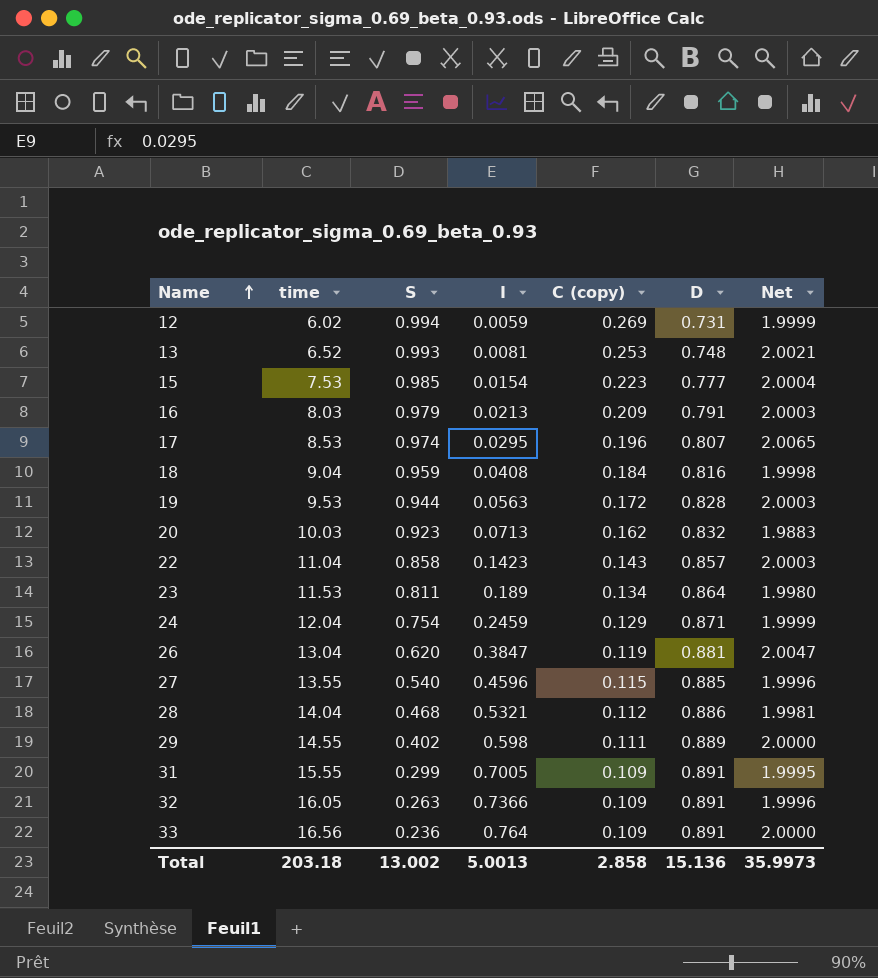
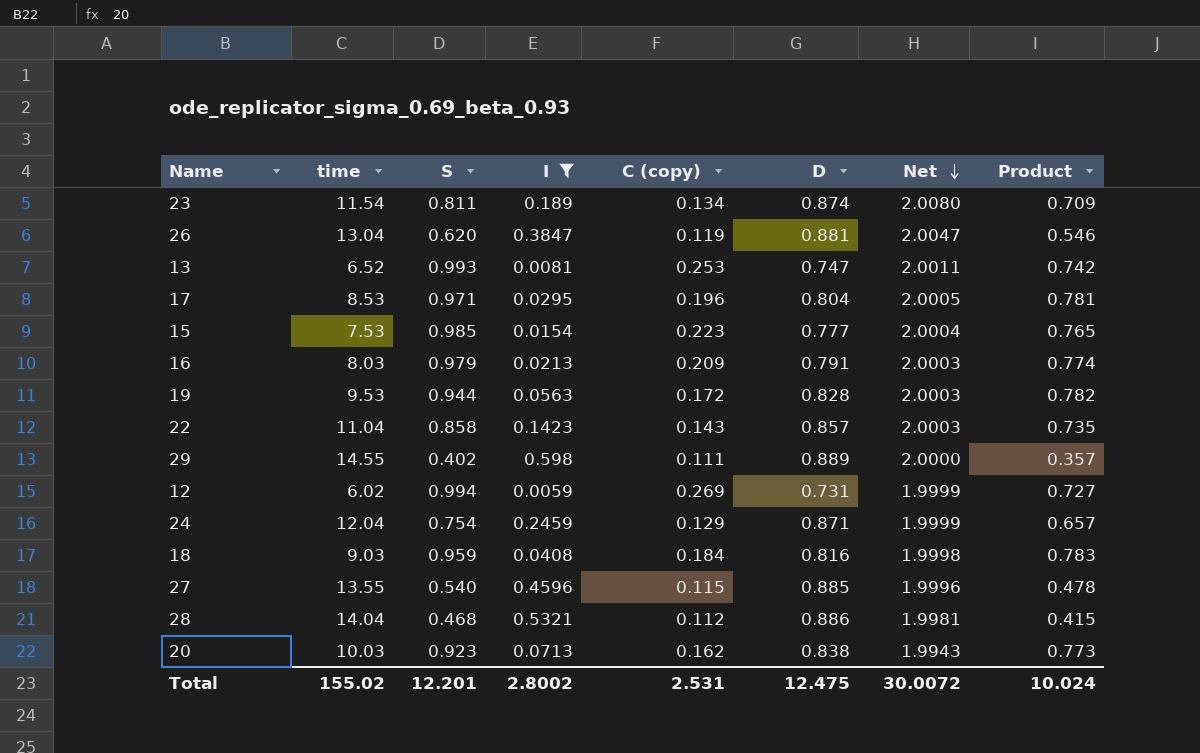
filter: none -> I <= 0.598
row order: Name ascending -> Net descending
column Product | formula: none -> [S] * [D]
23 | time: 11.53 -> 11.54
23 | D: 0.864 -> 0.874
23 | Net: 1.9980 -> 2.0080
13 | D: 0.748 -> 0.747
13 | Net: 2.0021 -> 2.0011
17 | S: 0.974 -> 0.971
17 | D: 0.807 -> 0.804
17 | Net: 2.0065 -> 2.0005
18 | time: 9.04 -> 9.03
20 | D: 0.832 -> 0.838
20 | Net: 1.9883 -> 1.9943
Total | time: 203.18 -> 155.02
Total | S: 13.002 -> 12.201
Total | I: 5.0013 -> 2.8002
Total | C (copy): 2.858 -> 2.531
Total | D: 15.136 -> 12.475
Total | Net: 35.9973 -> 30.0072

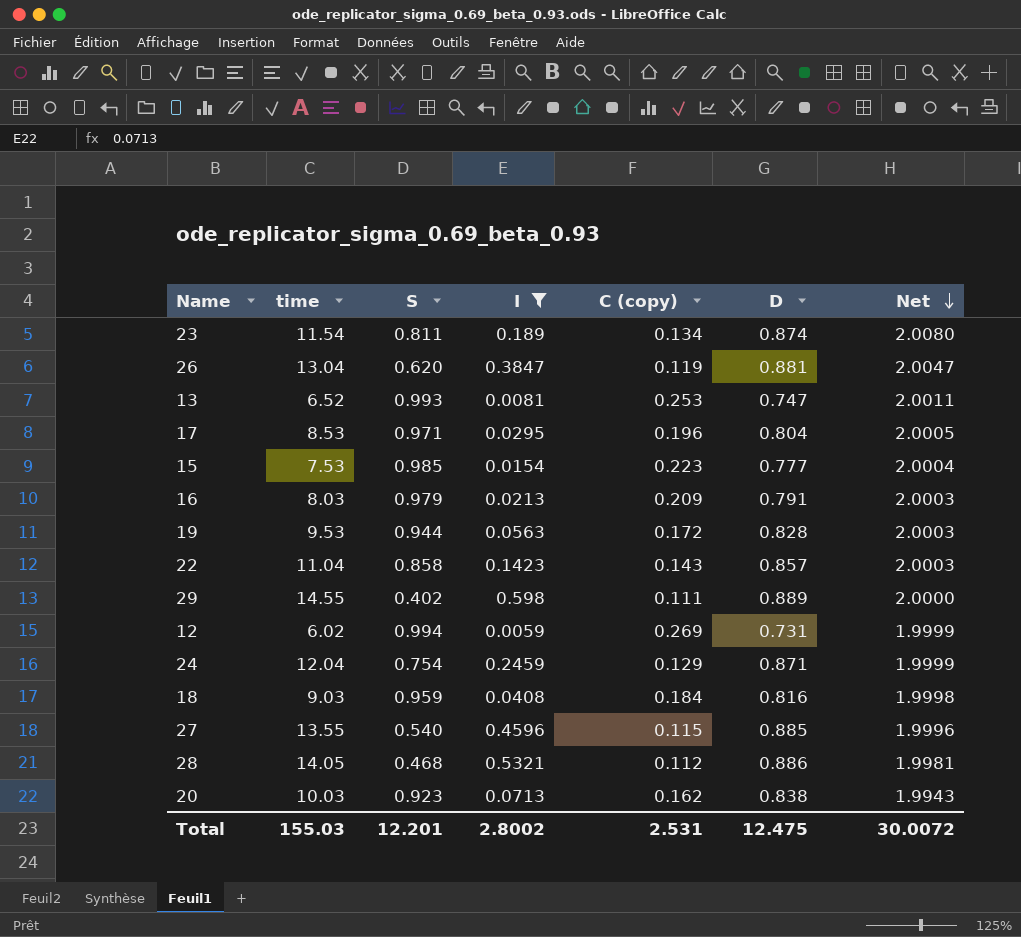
column Product | formula: [S] * [D] -> none
28 | time: 14.04 -> 14.05
Total | time: 155.02 -> 155.03

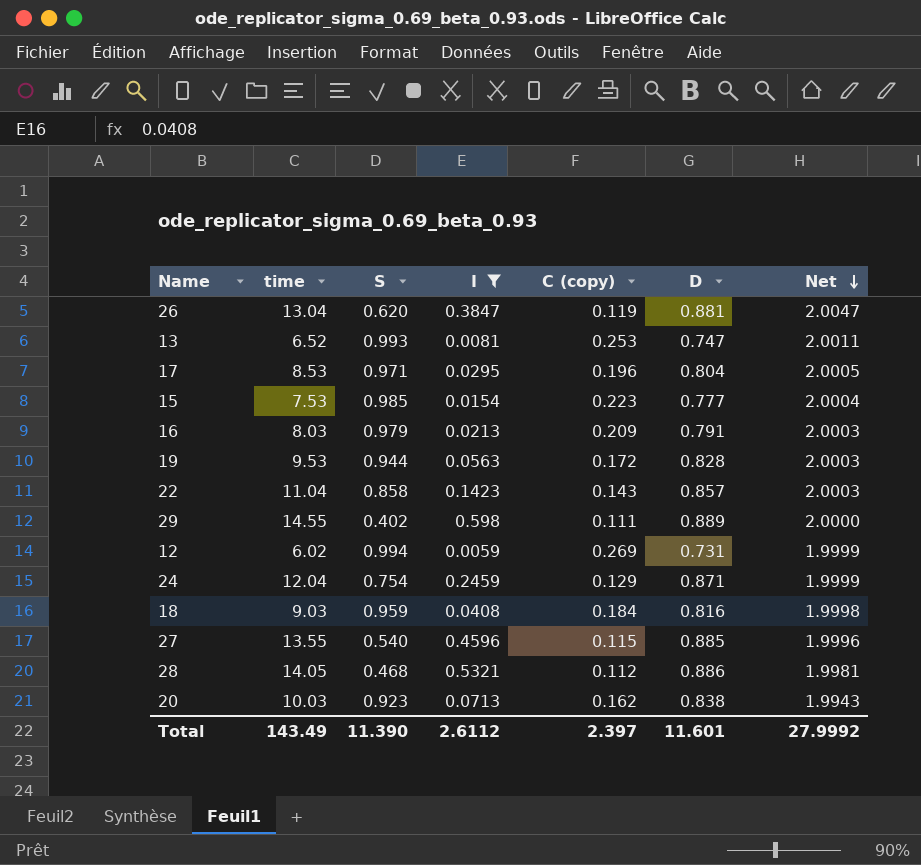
row 23: 11.54 | 0.811 | 0.189 | 0.134 | 0.874 | 2.0080 -> none
Total | time: 155.03 -> 143.49
Total | S: 12.201 -> 11.390
Total | I: 2.8002 -> 2.6112
Total | C (copy): 2.531 -> 2.397
Total | D: 12.475 -> 11.601
Total | Net: 30.0072 -> 27.9992

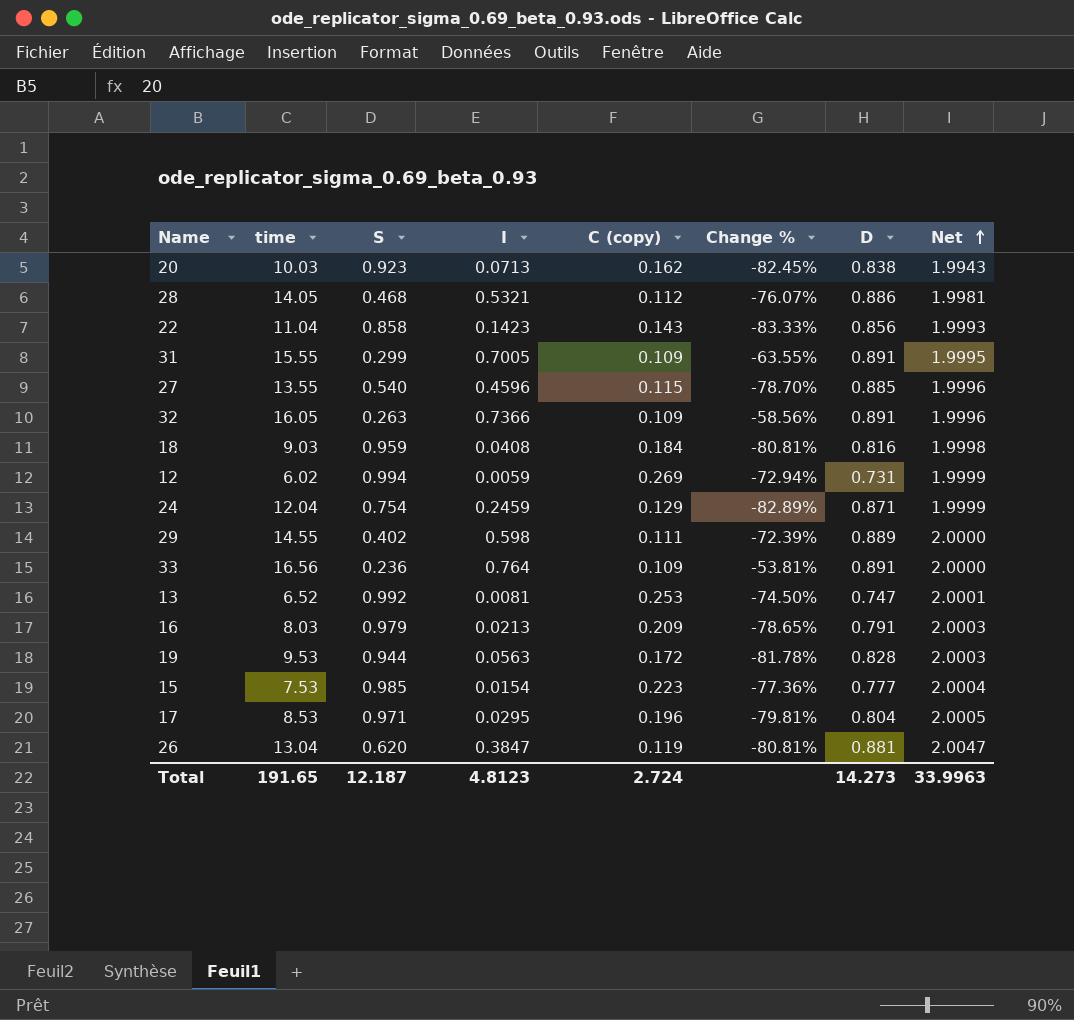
filter: I <= 0.598 -> none
row order: Net descending -> Net ascending
column Change % | formula: none -> ([C (copy)] - [S]) / [S]
22 | D: 0.857 -> 0.856
22 | Net: 2.0003 -> 1.9993
13 | S: 0.993 -> 0.992
13 | Net: 2.0011 -> 2.0001
Total | time: 143.49 -> 191.65
Total | S: 11.390 -> 12.187
Total | I: 2.6112 -> 4.8123
Total | C (copy): 2.397 -> 2.724
Total | D: 11.601 -> 14.273
Total | Net: 27.9992 -> 33.9963

